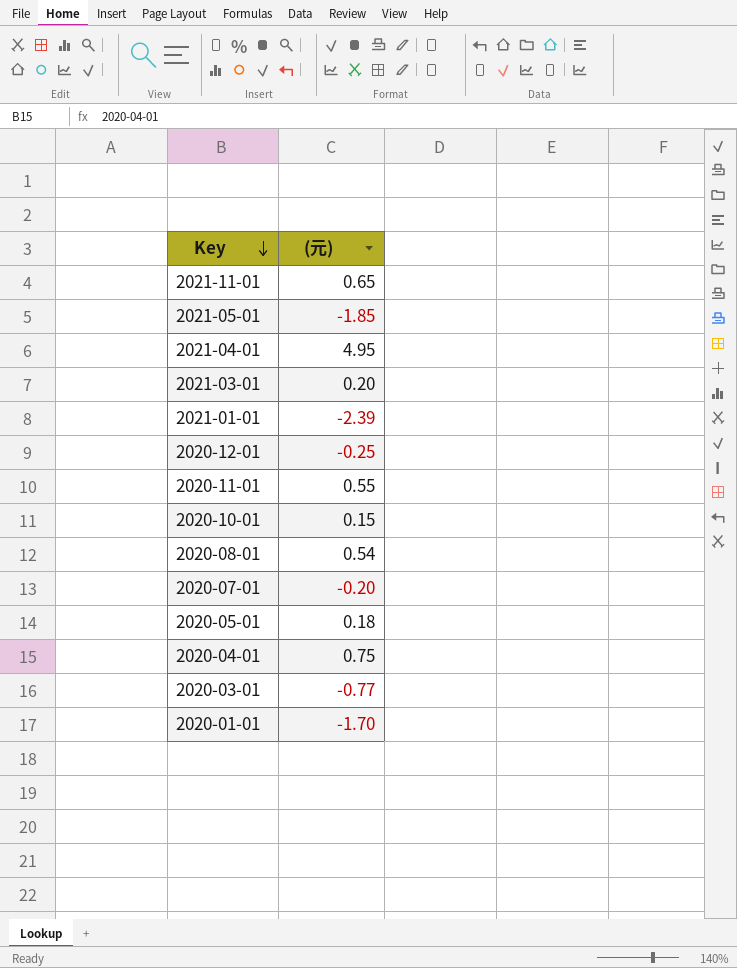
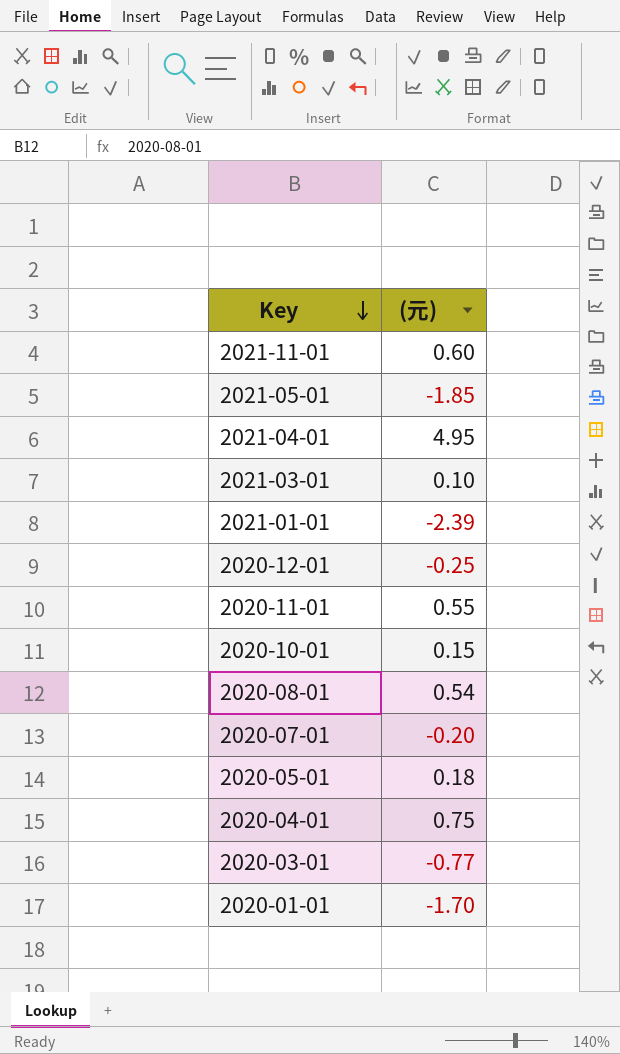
2021-11-01 | (元): 0.65 -> 0.60
2021-03-01 | (元): 0.20 -> 0.10

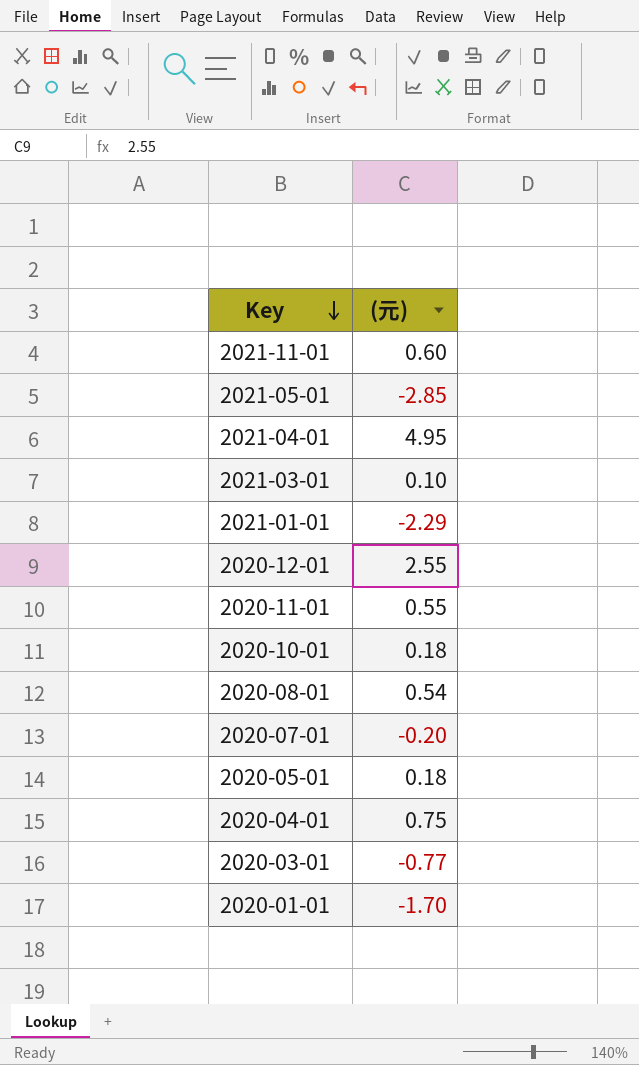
2021-05-01 | (元): -1.85 -> -2.85
2021-01-01 | (元): -2.39 -> -2.29
2020-12-01 | (元): -0.25 -> 2.55
2020-10-01 | (元): 0.15 -> 0.18

